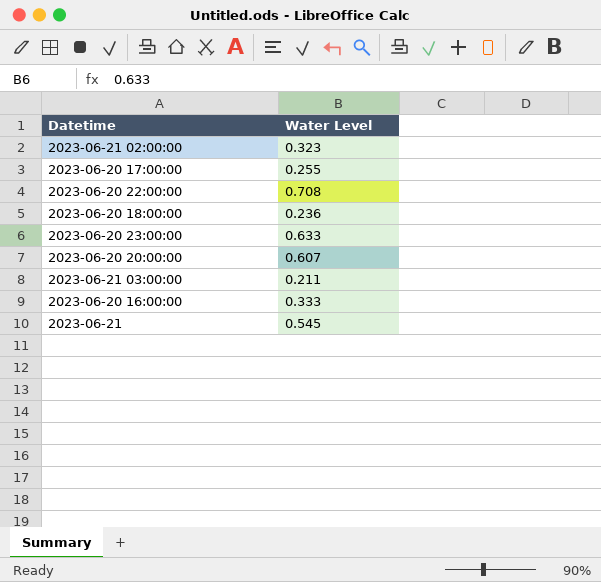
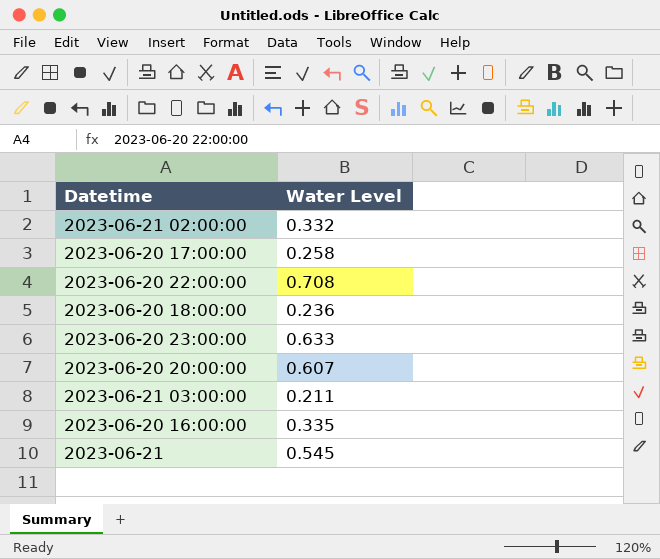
2023-06-21 02:00:00 | Water Level: 0.323 -> 0.332
2023-06-20 17:00:00 | Water Level: 0.255 -> 0.258
2023-06-20 16:00:00 | Water Level: 0.333 -> 0.335

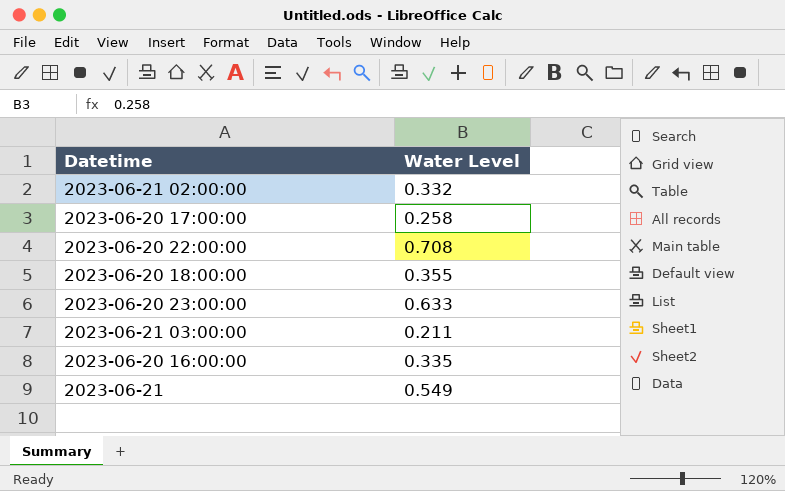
row 2023-06-20 20:00:00: 0.607 -> none
2023-06-20 18:00:00 | Water Level: 0.236 -> 0.355
2023-06-21 | Water Level: 0.545 -> 0.549

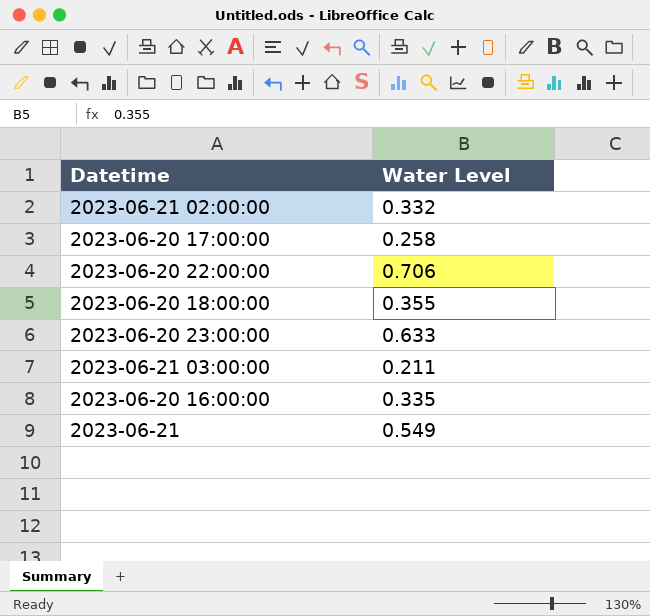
2023-06-20 22:00:00 | Water Level: 0.708 -> 0.706

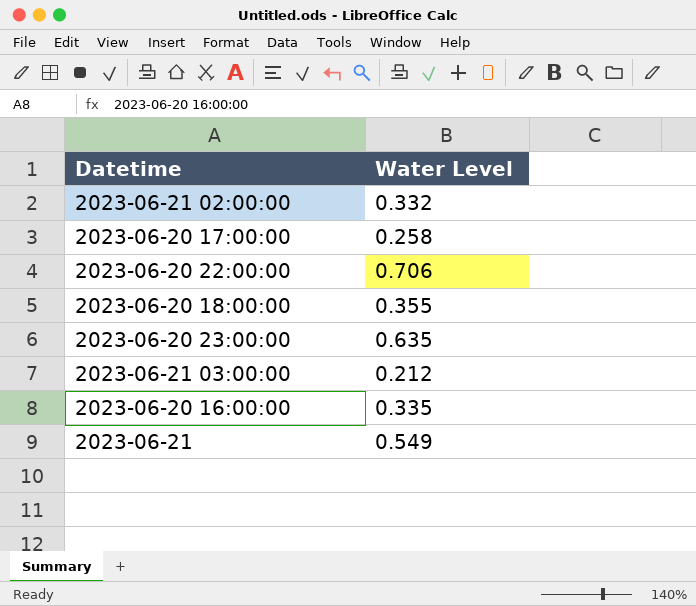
2023-06-20 23:00:00 | Water Level: 0.633 -> 0.635
2023-06-21 03:00:00 | Water Level: 0.211 -> 0.212

